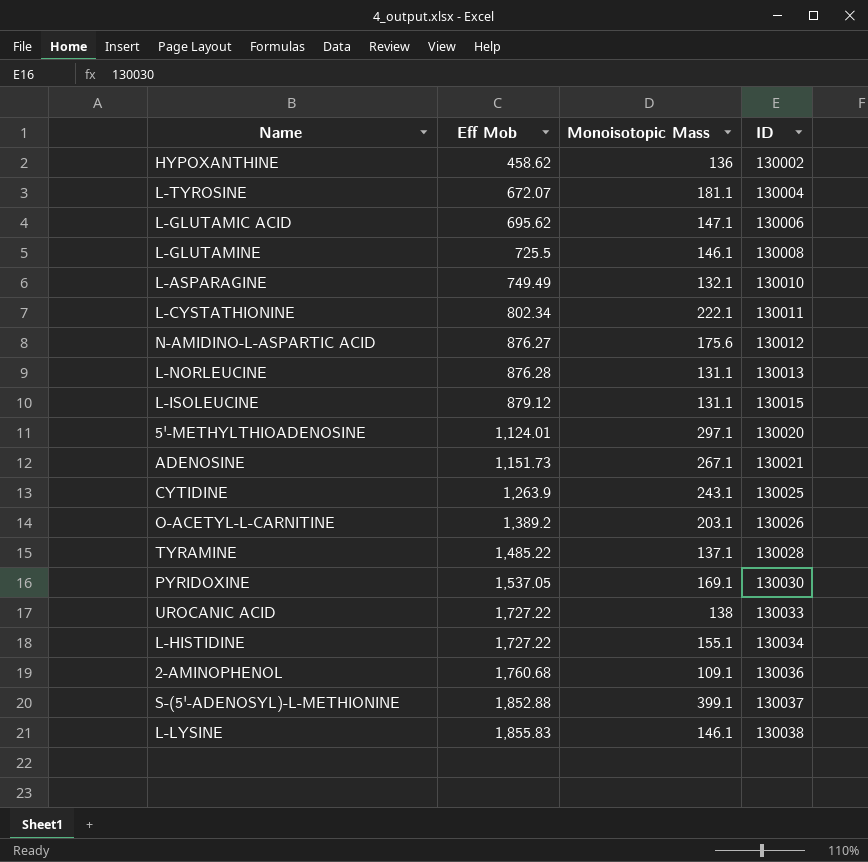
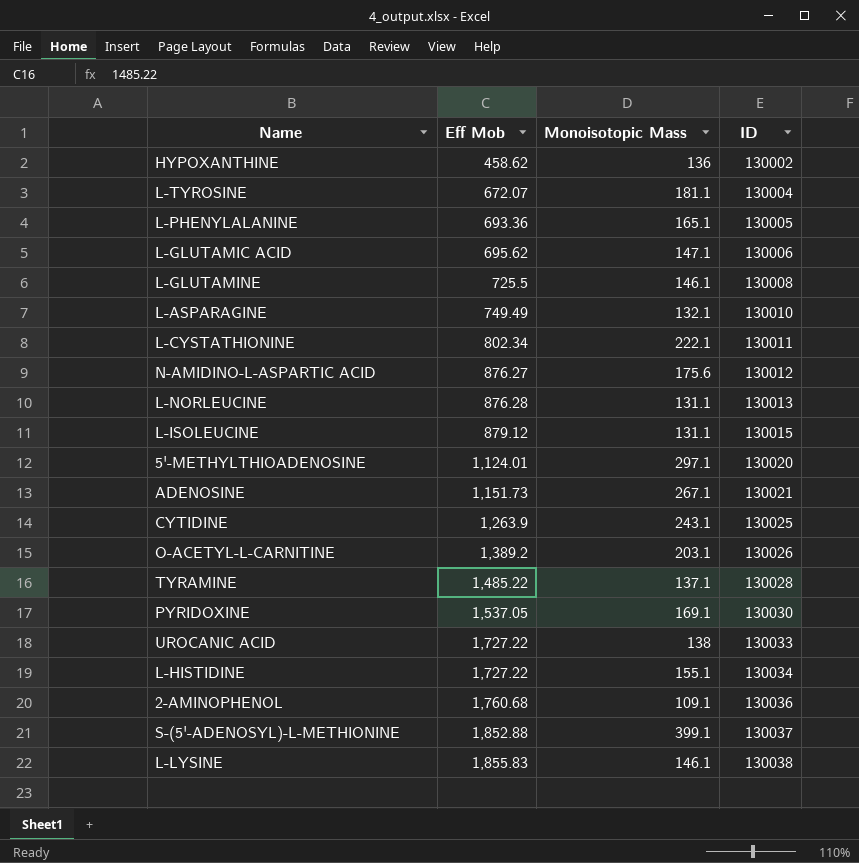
row L-PHENYLALANINE: none -> 693.36 | 165.1 | 130005

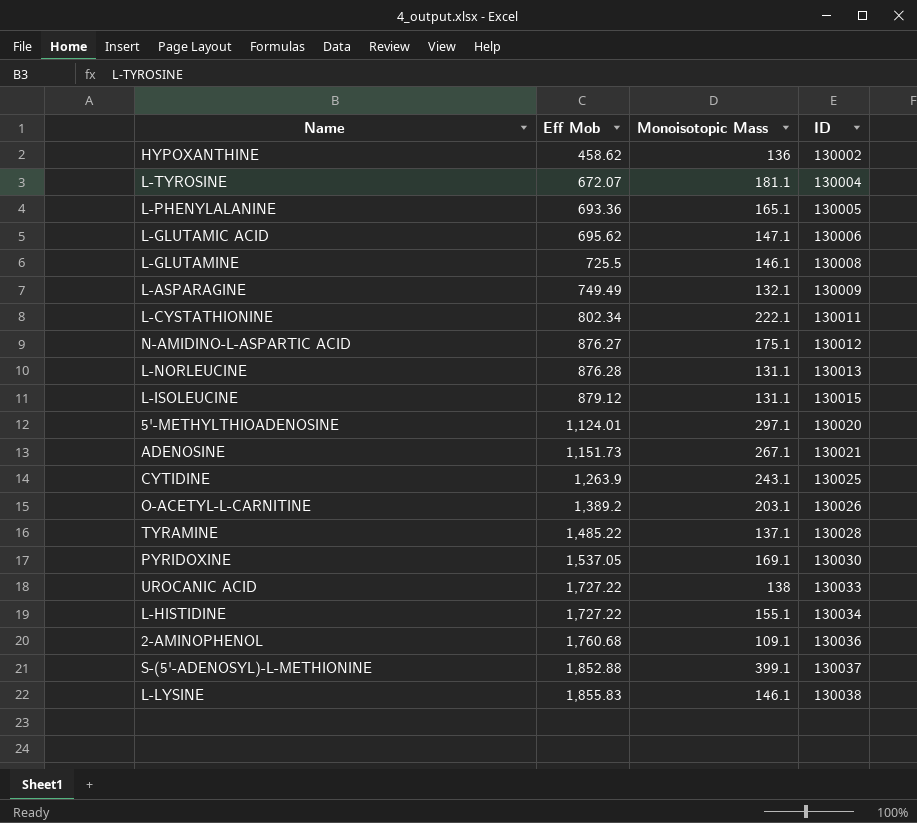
L-ASPARAGINE | ID: 130010 -> 130009
N-AMIDINO-L-ASPARTIC ACID | Monoisotopic Mass: 175.6 -> 175.1

